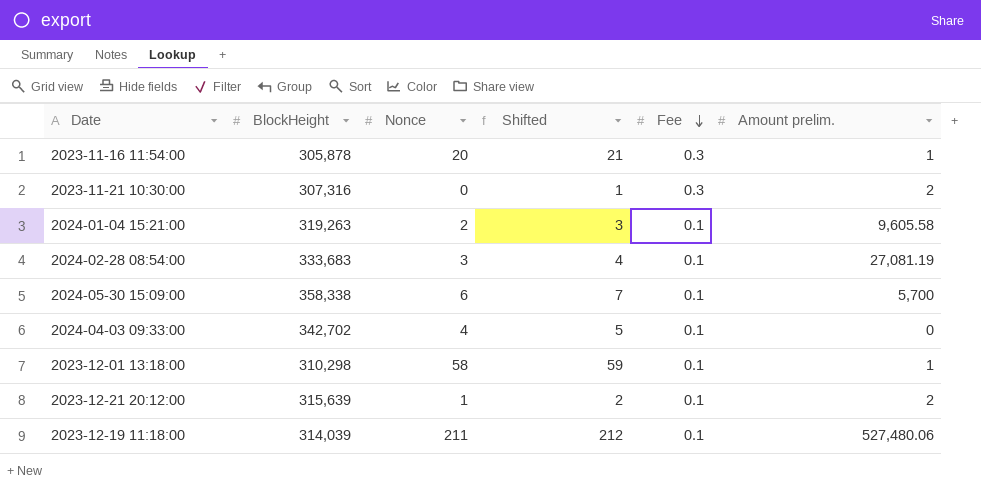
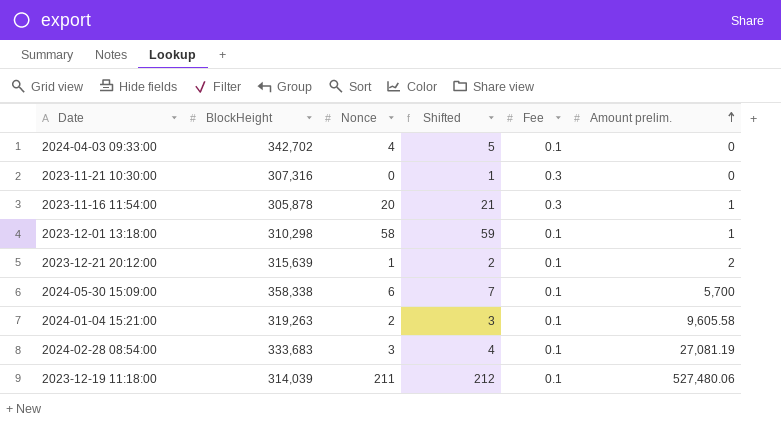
row order: Fee descending -> Amount prelim. ascending
2023-11-21 10:30:00 | Amount prelim.: 2 -> 0

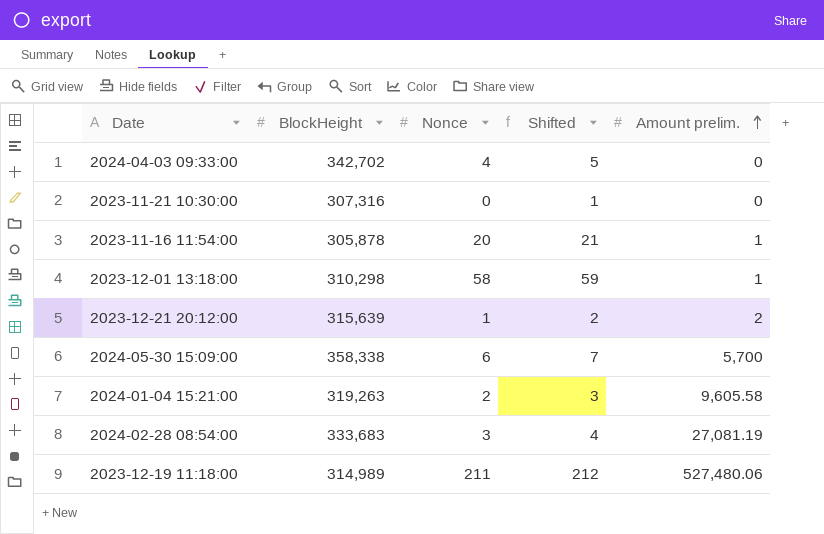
column Fee | position: 5 -> none
2023-12-19 11:18:00 | BlockHeight: 314,039 -> 314,989

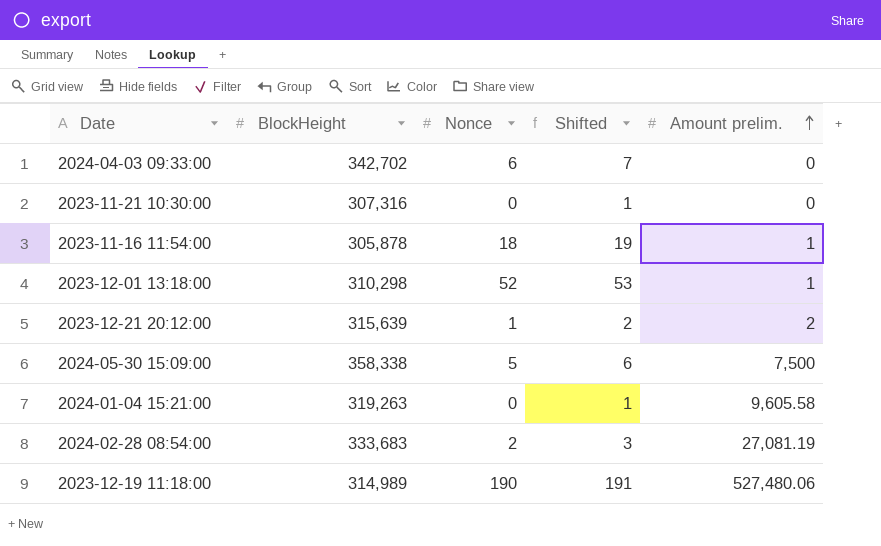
2024-04-03 09:33:00 | Nonce: 4 -> 6
2024-04-03 09:33:00 | Shifted: 5 -> 7
2023-11-16 11:54:00 | Nonce: 20 -> 18
2023-11-16 11:54:00 | Shifted: 21 -> 19
2023-12-01 13:18:00 | Nonce: 58 -> 52
2023-12-01 13:18:00 | Shifted: 59 -> 53
2024-05-30 15:09:00 | Nonce: 6 -> 5
2024-05-30 15:09:00 | Shifted: 7 -> 6
2024-05-30 15:09:00 | Amount prelim.: 5,700 -> 7,500
2024-01-04 15:21:00 | Nonce: 2 -> 0
2024-01-04 15:21:00 | Shifted: 3 -> 1
2024-02-28 08:54:00 | Nonce: 3 -> 2
2024-02-28 08:54:00 | Shifted: 4 -> 3
2023-12-19 11:18:00 | Nonce: 211 -> 190
2023-12-19 11:18:00 | Shifted: 212 -> 191

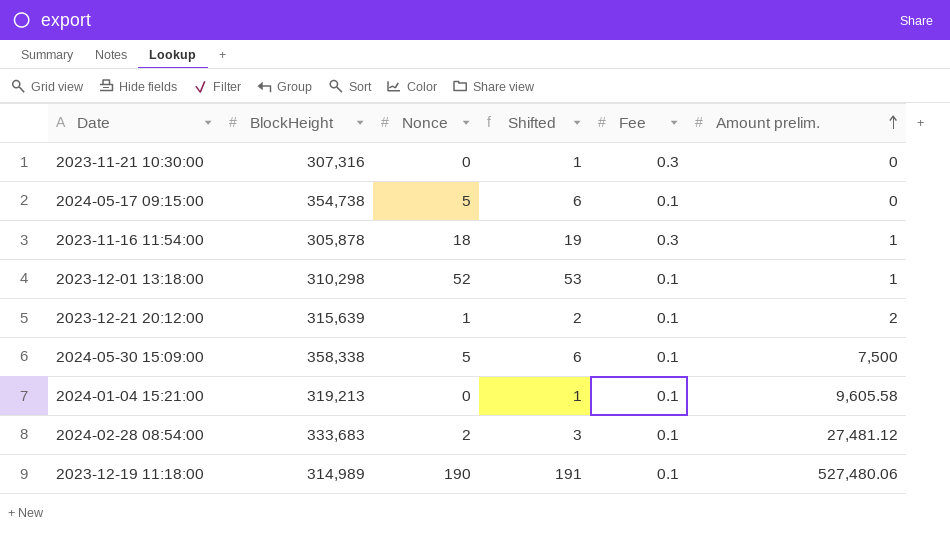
column Fee | position: none -> 5
row 2024-04-03 09:33:00: 342,702 | 6 | 7 | 0 -> none
row 2024-05-17 09:15:00: none -> 354,738 | 5 | 6 | 0.1 | 0
2024-01-04 15:21:00 | BlockHeight: 319,263 -> 319,213
2024-02-28 08:54:00 | Amount prelim.: 27,081.19 -> 27,481.12

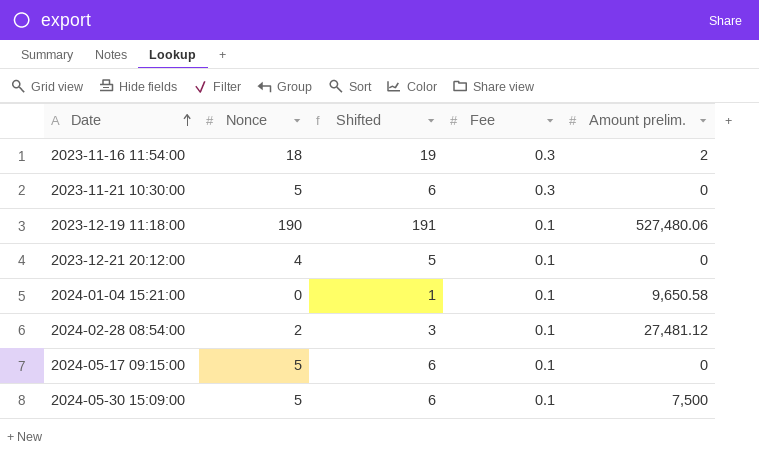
row order: Amount prelim. ascending -> Date ascending
column BlockHeight | position: 2 -> none
row 2023-12-01 13:18:00: 310,298 | 52 | 53 | 0.1 | 1 -> none
2023-11-16 11:54:00 | Amount prelim.: 1 -> 2
2023-11-21 10:30:00 | Nonce: 0 -> 5
2023-11-21 10:30:00 | Shifted: 1 -> 6
2023-12-21 20:12:00 | Nonce: 1 -> 4
2023-12-21 20:12:00 | Shifted: 2 -> 5
2023-12-21 20:12:00 | Amount prelim.: 2 -> 0
2024-01-04 15:21:00 | Amount prelim.: 9,605.58 -> 9,650.58

